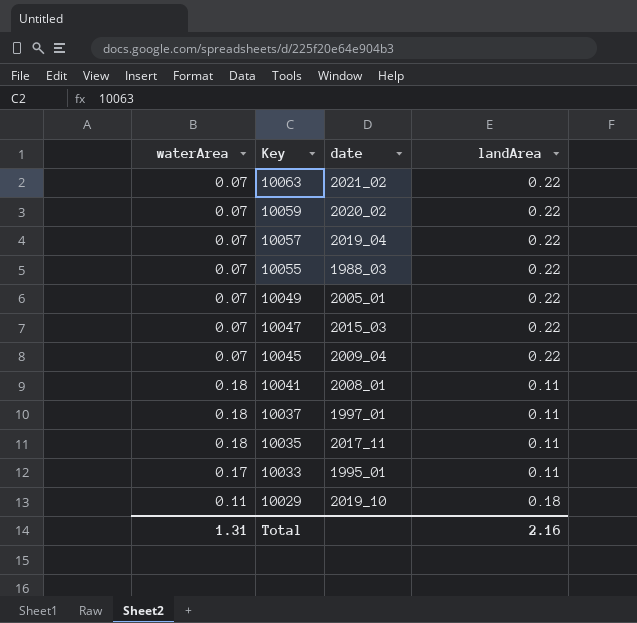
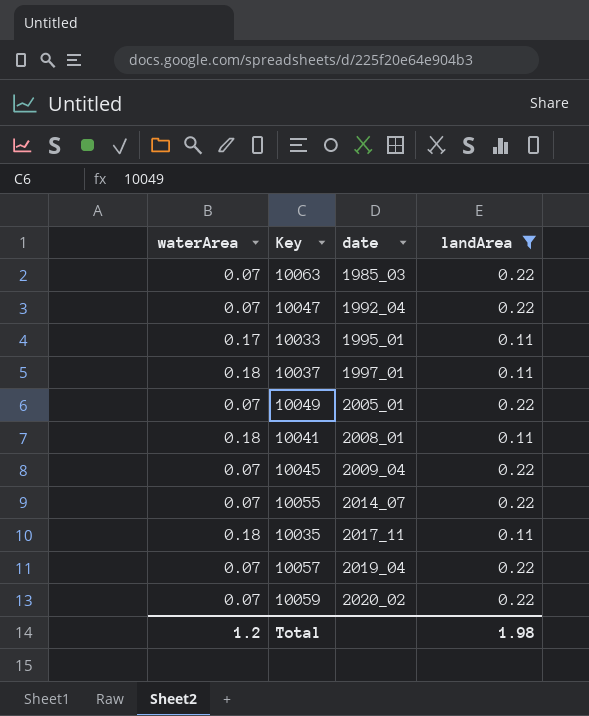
filter: none -> landArea != 0.18
row order: Key descending -> date ascending
10063 | date: 2021_02 -> 1985_03
10047 | date: 2015_03 -> 1992_04
10055 | date: 1988_03 -> 2014_07
Total | waterArea: 1.31 -> 1.2
Total | landArea: 2.16 -> 1.98

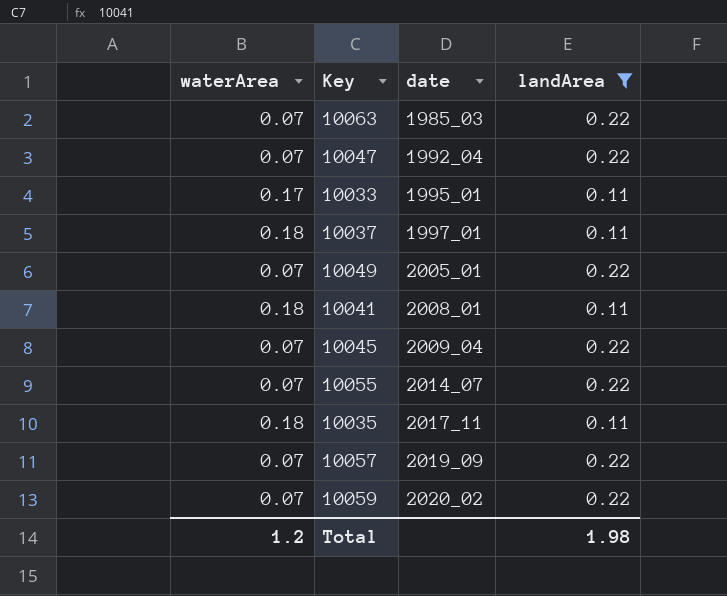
10057 | date: 2019_04 -> 2019_09

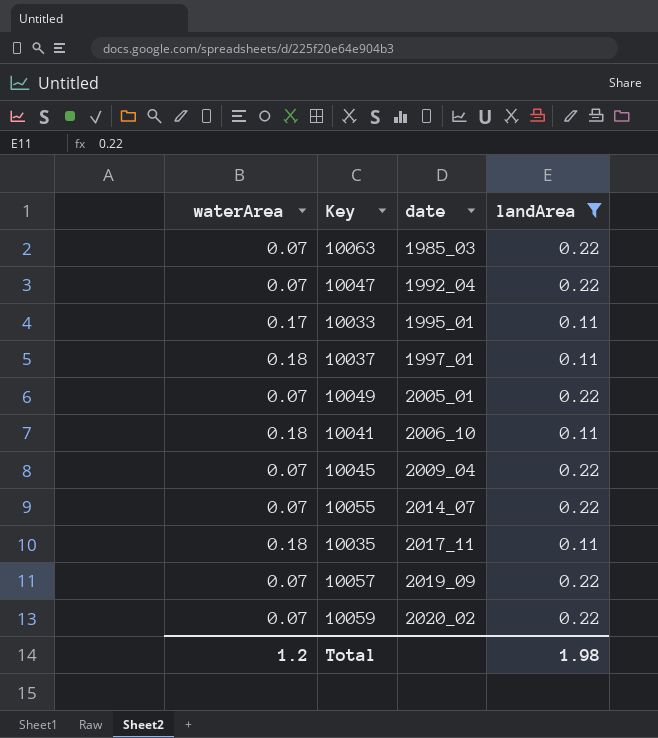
10041 | date: 2008_01 -> 2006_10

